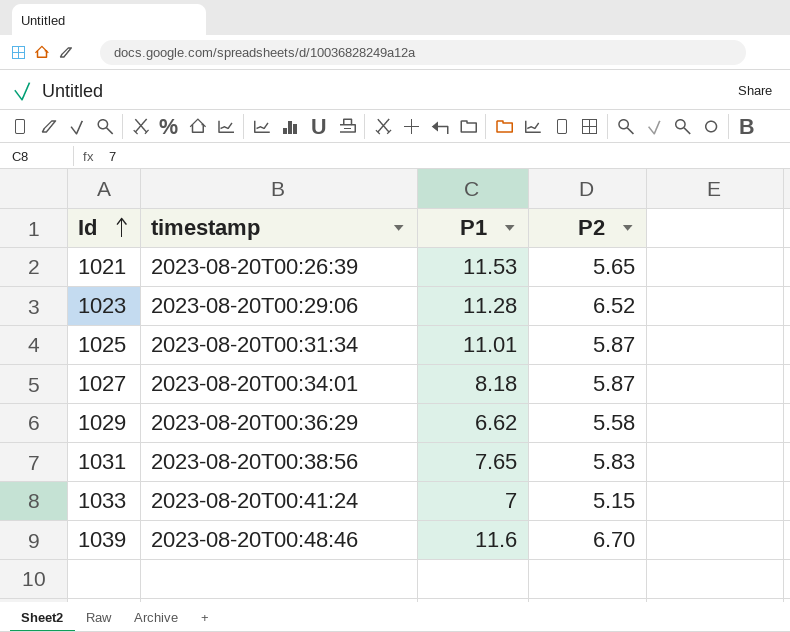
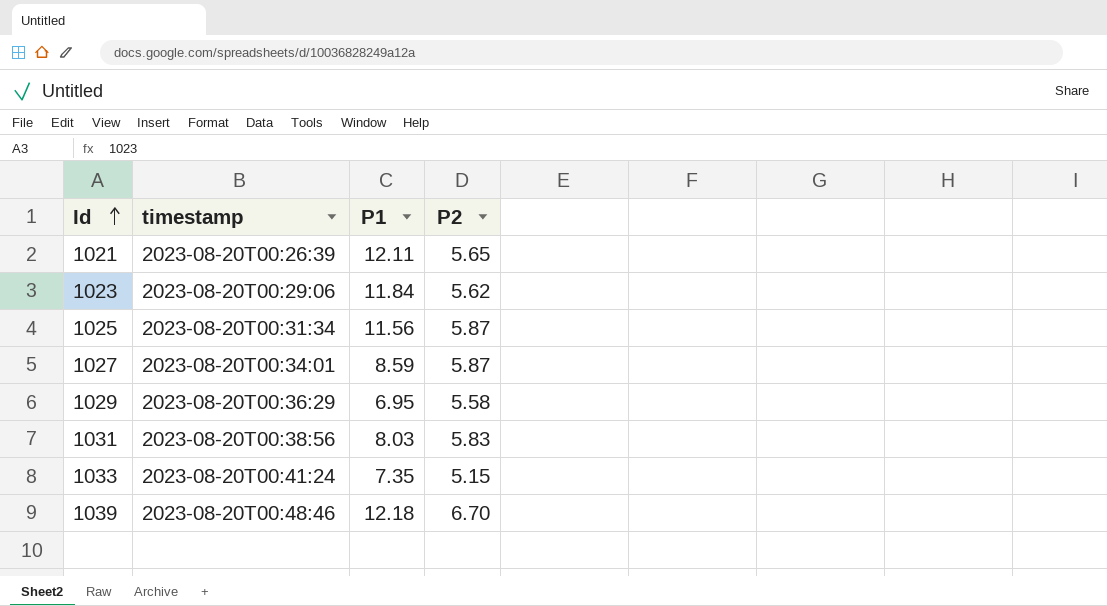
1021 | P1: 11.53 -> 12.11
1023 | P1: 11.28 -> 11.84
1023 | P2: 6.52 -> 5.62
1025 | P1: 11.01 -> 11.56
1027 | P1: 8.18 -> 8.59
1029 | P1: 6.62 -> 6.95
1031 | P1: 7.65 -> 8.03
1033 | P1: 7 -> 7.35
1039 | P1: 11.6 -> 12.18

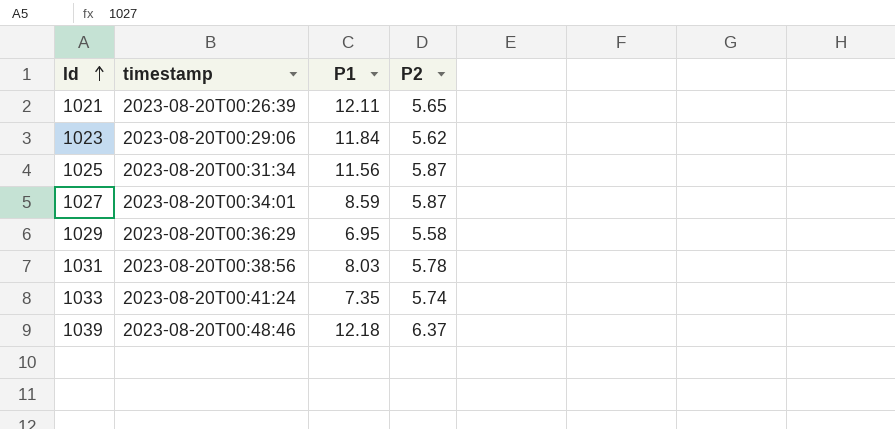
1031 | P2: 5.83 -> 5.78
1033 | P2: 5.15 -> 5.74
1039 | P2: 6.70 -> 6.37

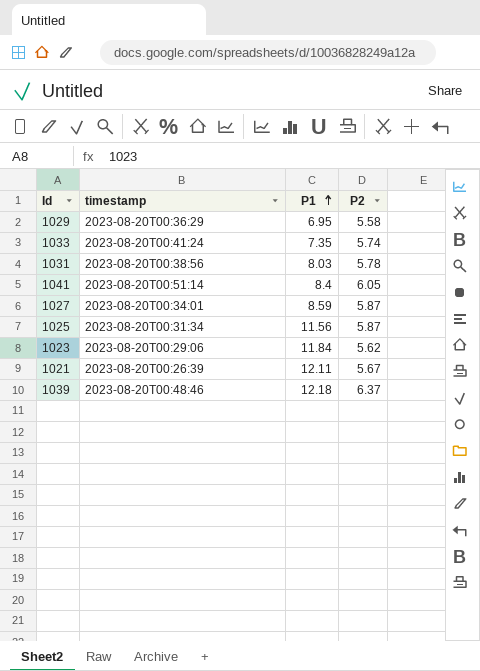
row order: Id ascending -> P1 ascending
row 1041: none -> 2023-08-20T00:51:14 | 8.4 | 6.05
1021 | P2: 5.65 -> 5.67

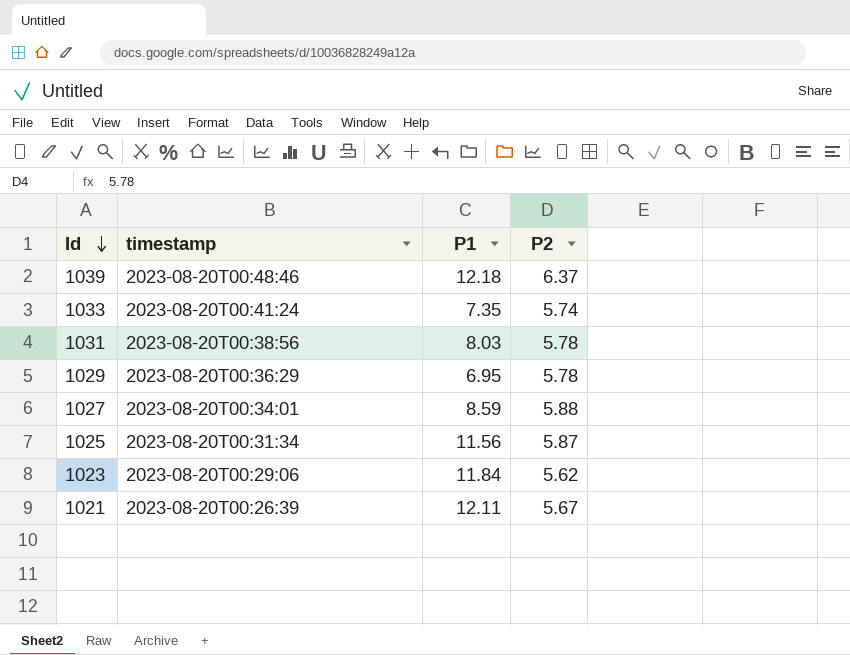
row order: P1 ascending -> Id descending
row 1041: 2023-08-20T00:51:14 | 8.4 | 6.05 -> none
1029 | P2: 5.58 -> 5.78
1027 | P2: 5.87 -> 5.88

